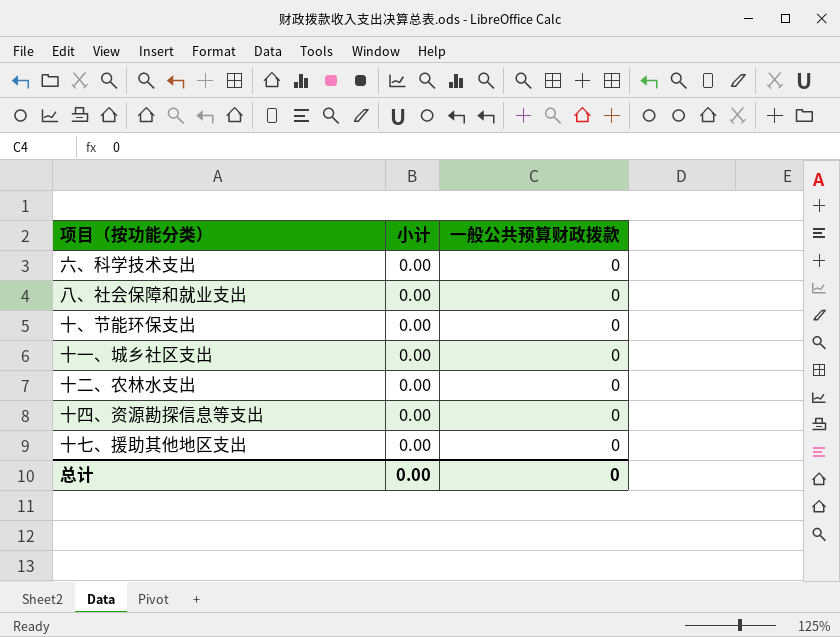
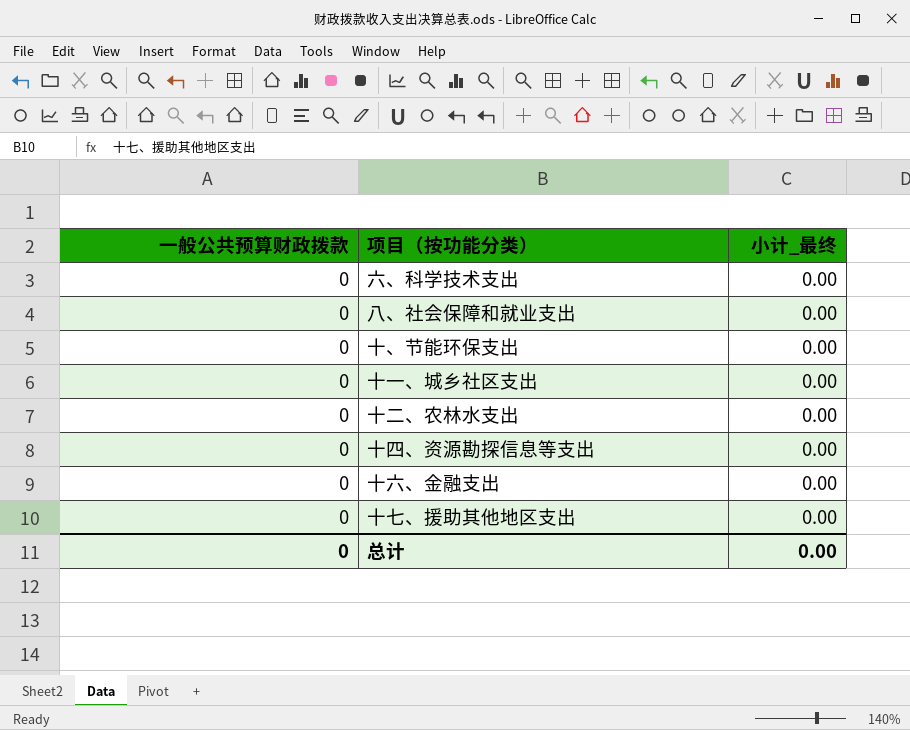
column 一般公共预算财政拨款 | position: 3 -> 1
column name: 小计 -> 小计_最终
row 十六、金融支出: none -> 0 | 0.00

